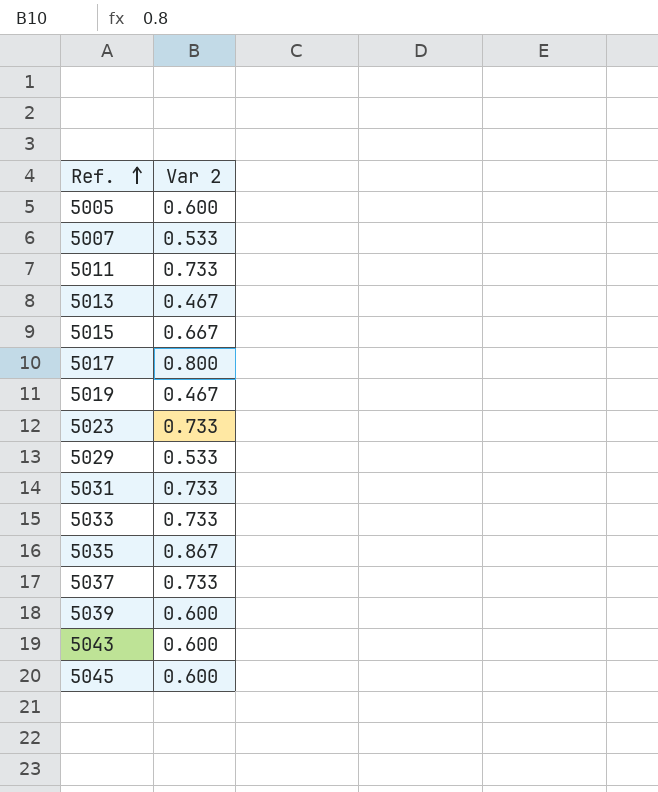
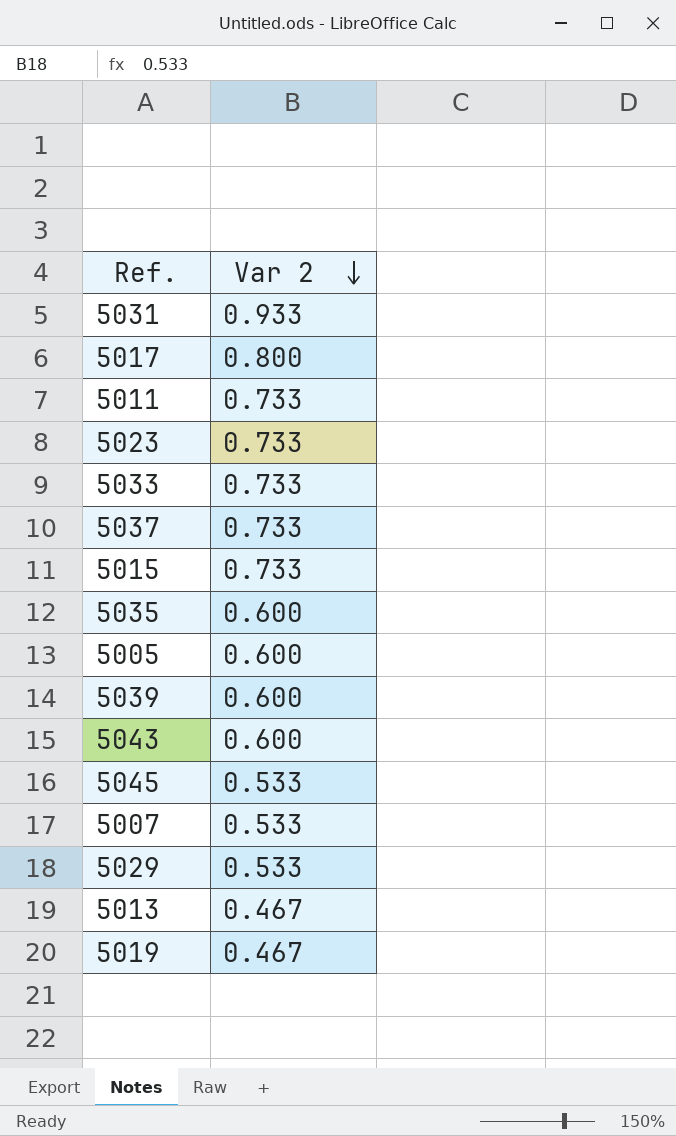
row order: Ref. ascending -> Var 2 descending
5031 | Var 2: 0.733 -> 0.933
5015 | Var 2: 0.667 -> 0.733
5035 | Var 2: 0.867 -> 0.600
5045 | Var 2: 0.600 -> 0.533

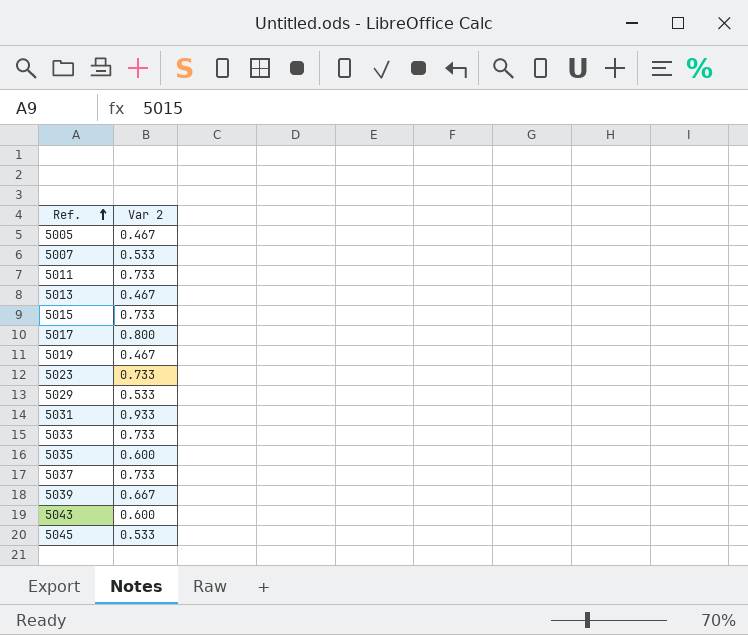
row order: Var 2 descending -> Ref. ascending
5005 | Var 2: 0.600 -> 0.467
5039 | Var 2: 0.600 -> 0.667

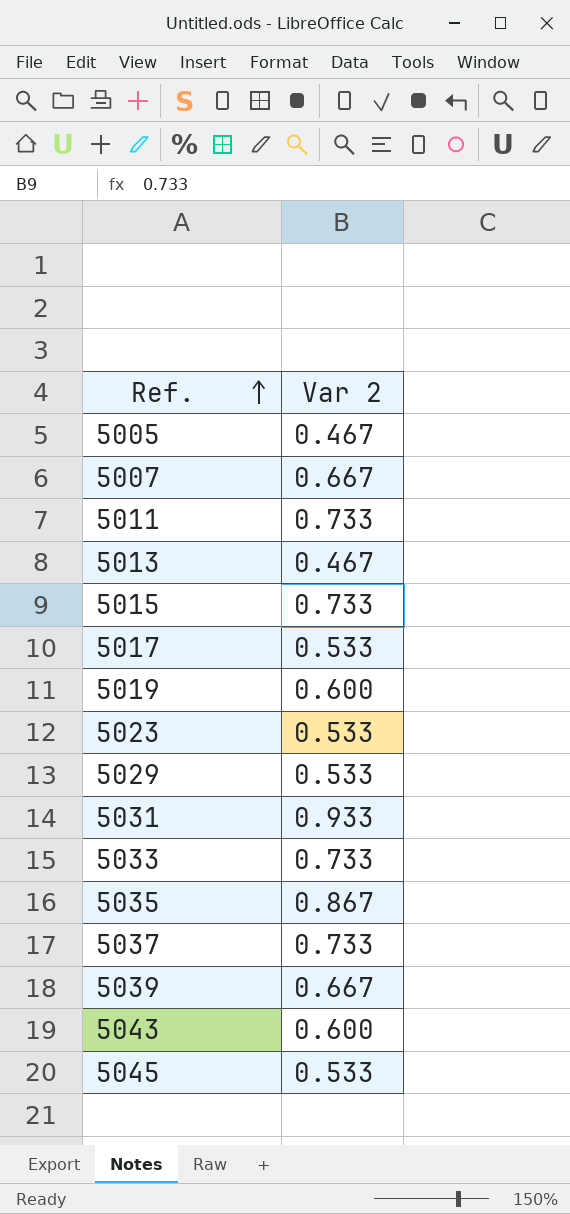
5007 | Var 2: 0.533 -> 0.667
5017 | Var 2: 0.800 -> 0.533
5019 | Var 2: 0.467 -> 0.600
5023 | Var 2: 0.733 -> 0.533
5035 | Var 2: 0.600 -> 0.867

